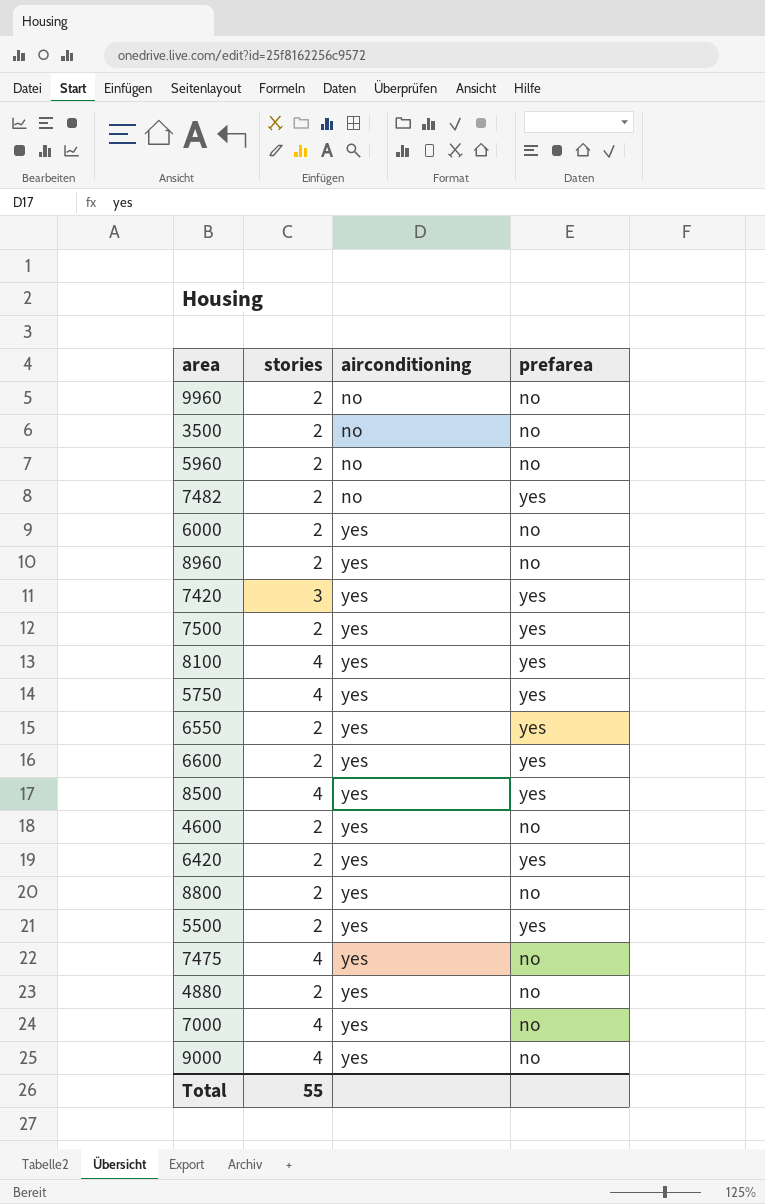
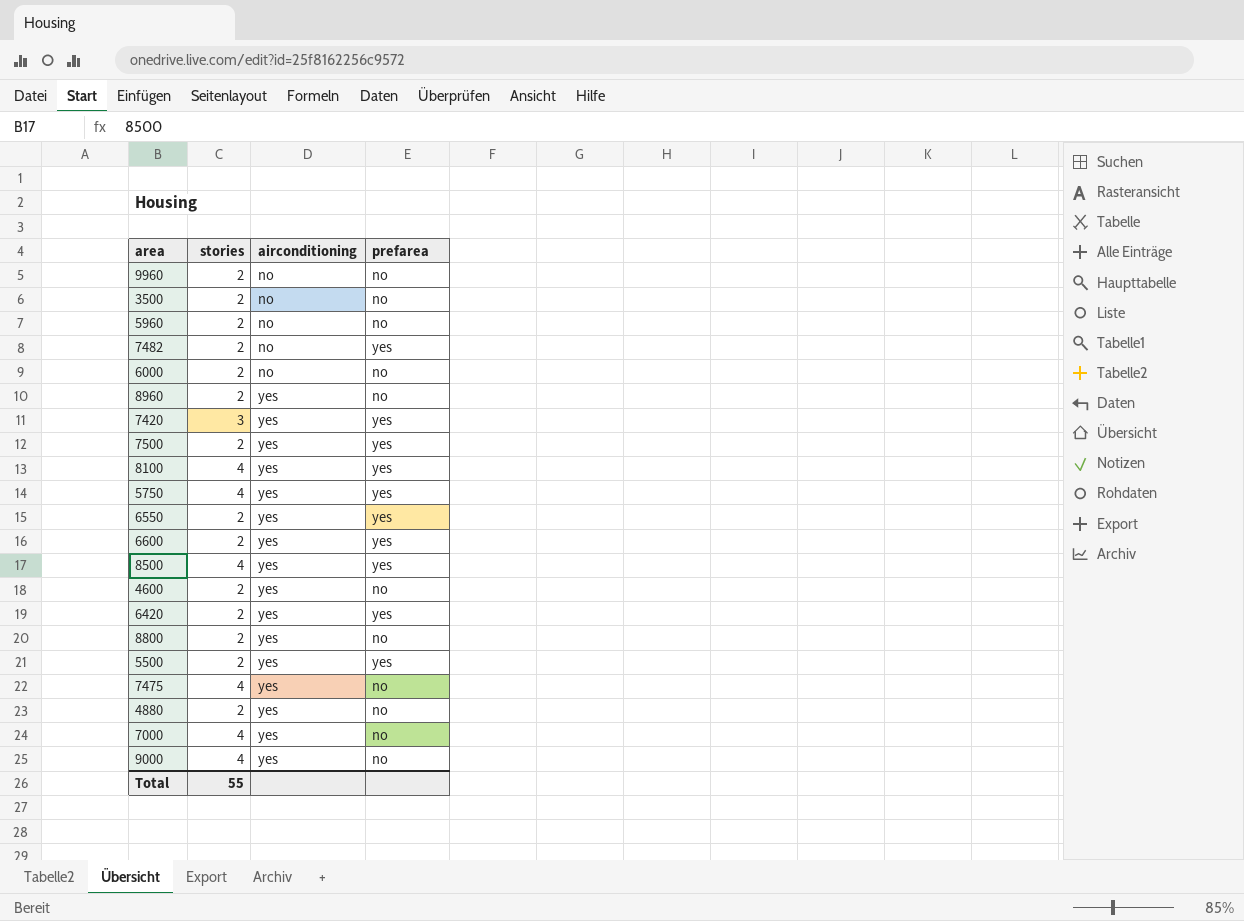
6000 | airconditioning: yes -> no

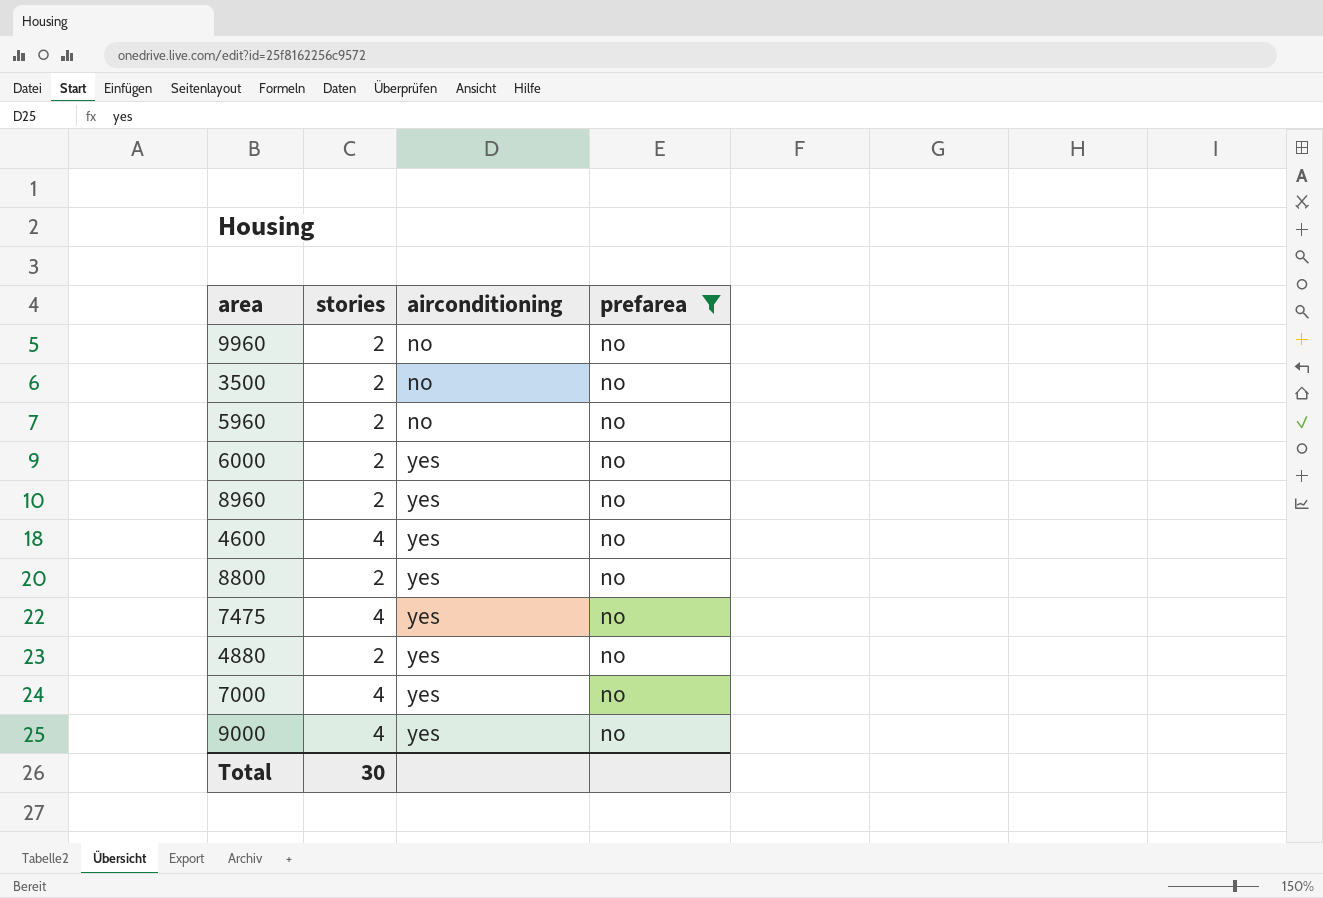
filter: none -> prefarea = no
6000 | airconditioning: no -> yes
4600 | stories: 2 -> 4
Total | stories: 55 -> 30

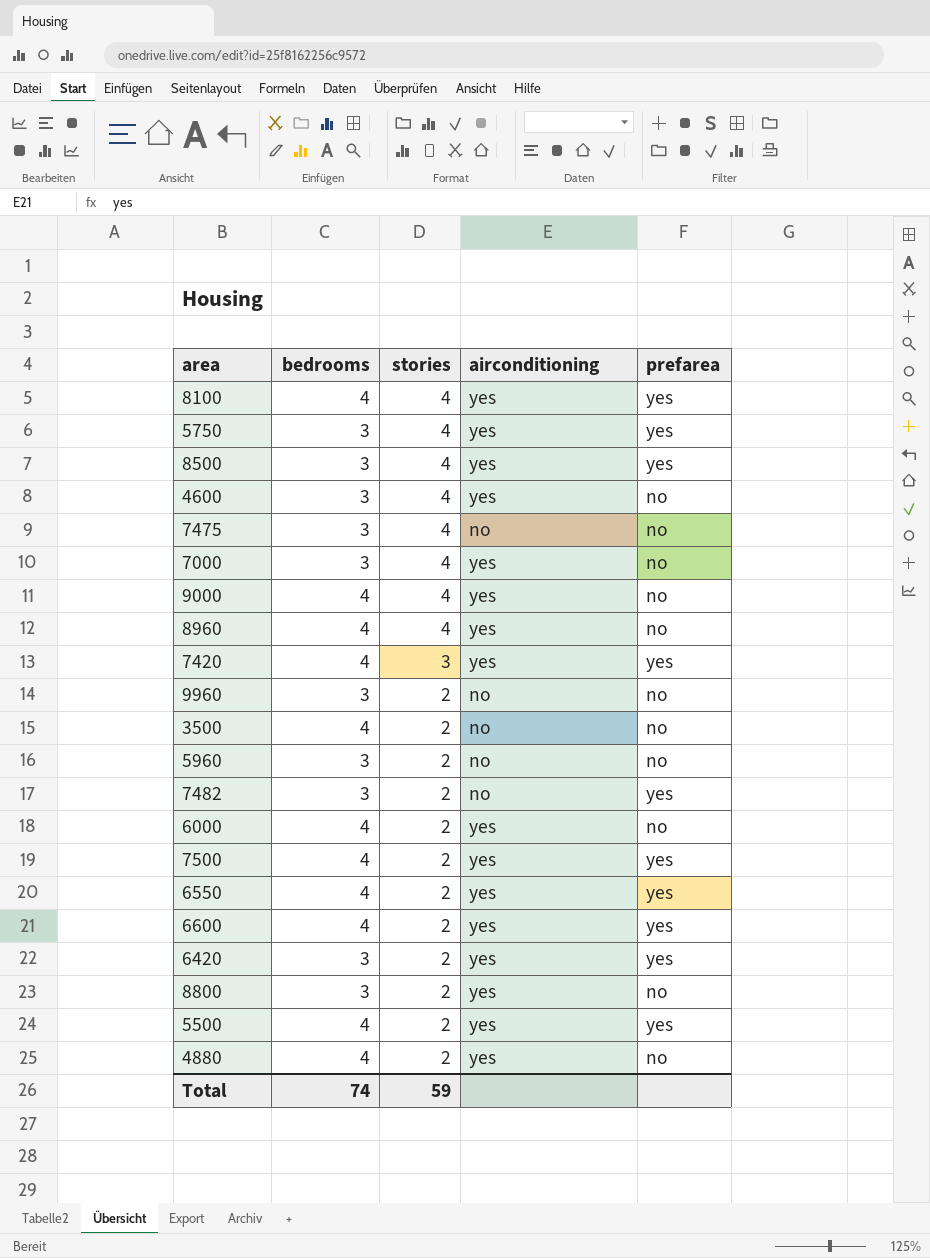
filter: prefarea = no -> none
row order: airconditioning ascending -> stories descending
column bedrooms | position: none -> 2
7475 | airconditioning: yes -> no
8960 | stories: 2 -> 4
Total | stories: 30 -> 59

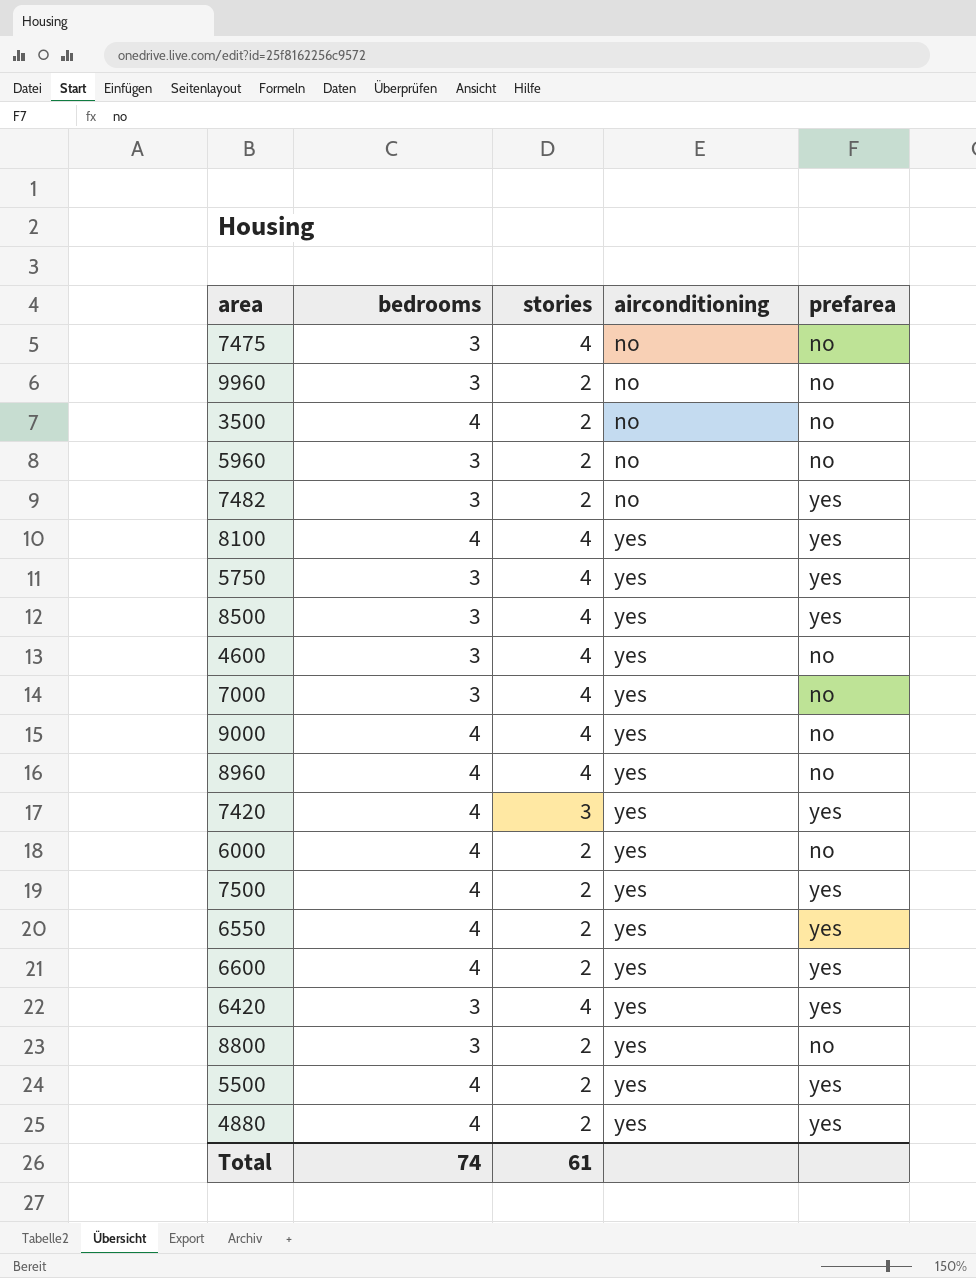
row order: stories descending -> airconditioning ascending
6420 | stories: 2 -> 4
4880 | prefarea: no -> yes
Total | stories: 59 -> 61

